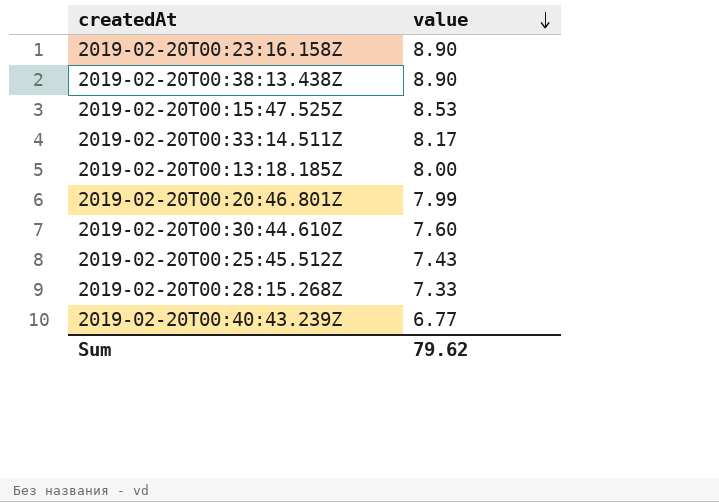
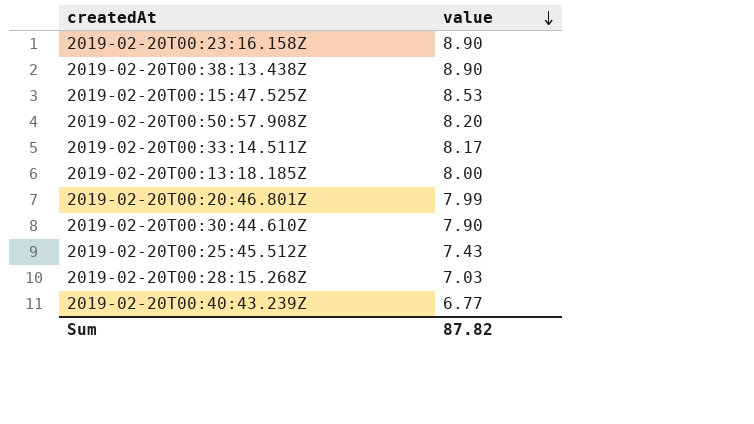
row 2019-02-20T00:50:57.908Z: none -> 8.20
2019-02-20T00:30:44.610Z | value: 7.60 -> 7.90
2019-02-20T00:28:15.268Z | value: 7.33 -> 7.03
Sum | value: 79.62 -> 87.82

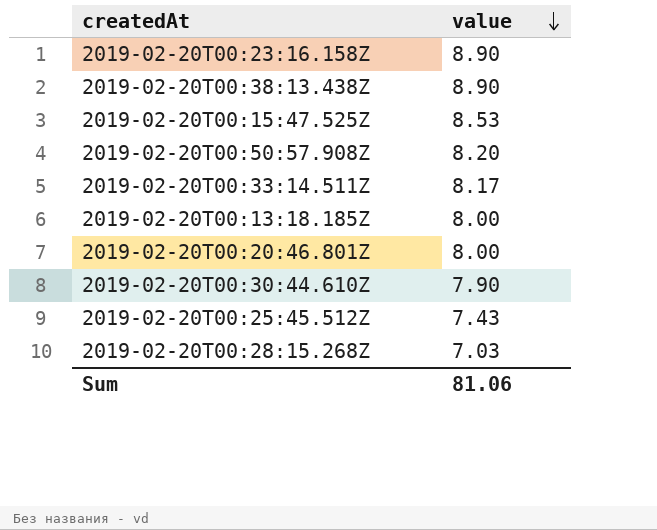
row 2019-02-20T00:40:43.239Z: 6.77 -> none
2019-02-20T00:20:46.801Z | value: 7.99 -> 8.00
Sum | value: 87.82 -> 81.06

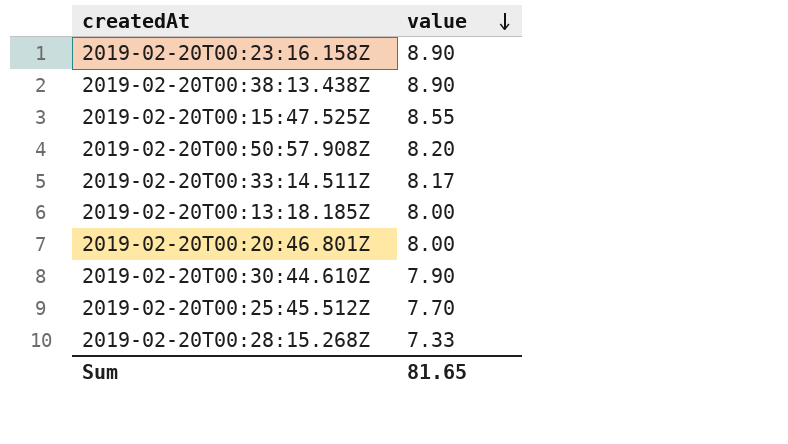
2019-02-20T00:15:47.525Z | value: 8.53 -> 8.55
2019-02-20T00:25:45.512Z | value: 7.43 -> 7.70
2019-02-20T00:28:15.268Z | value: 7.03 -> 7.33
Sum | value: 81.06 -> 81.65

